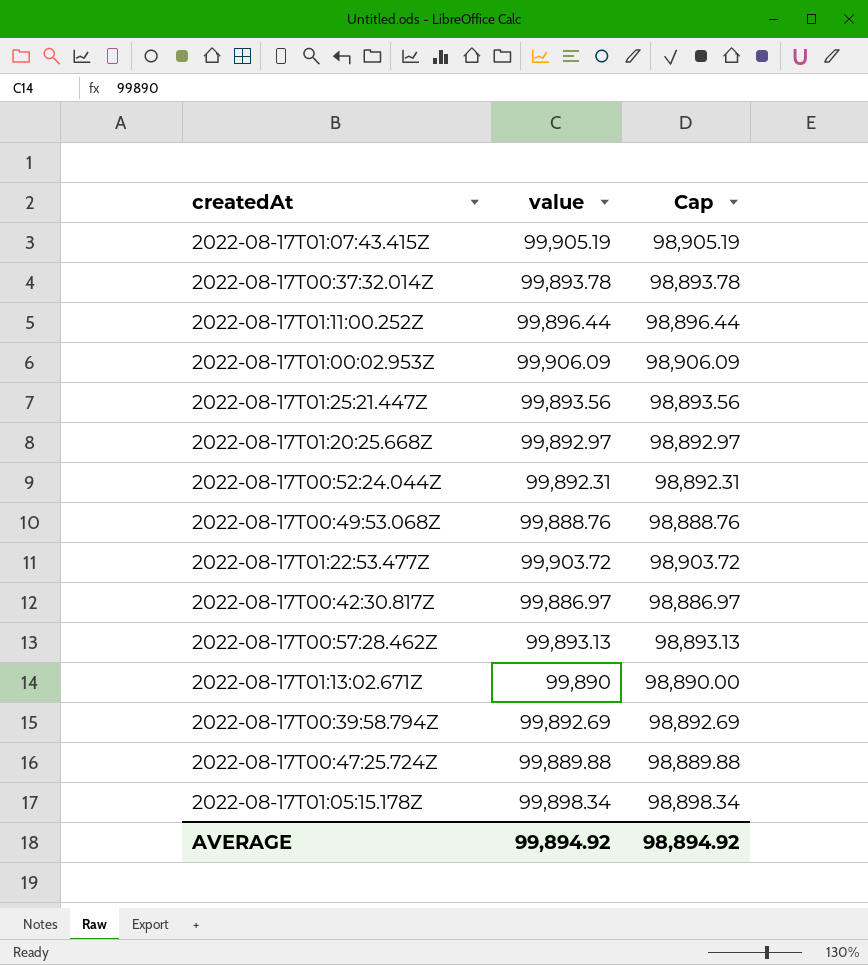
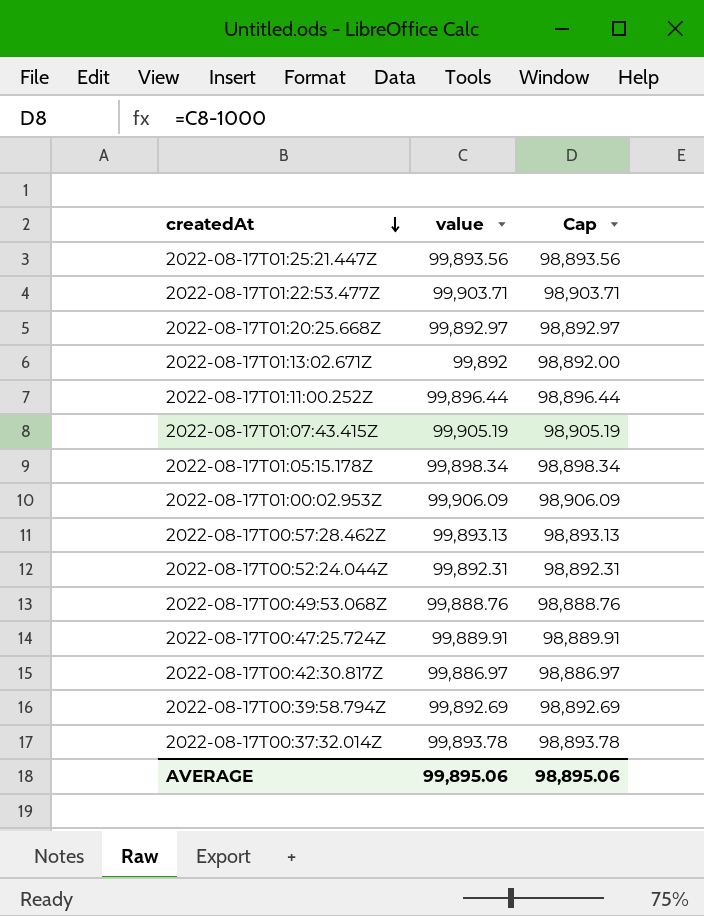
row order: none -> createdAt descending
2022-08-17T01:22:53.477Z | value: 99,903.72 -> 99,903.71
2022-08-17T01:22:53.477Z | Cap: 98,903.72 -> 98,903.71
2022-08-17T01:13:02.671Z | value: 99,890 -> 99,892
2022-08-17T01:13:02.671Z | Cap: 98,890.00 -> 98,892.00
2022-08-17T00:47:25.724Z | value: 99,889.88 -> 99,889.91
2022-08-17T00:47:25.724Z | Cap: 98,889.88 -> 98,889.91
AVERAGE | value: 99,894.92 -> 99,895.06
AVERAGE | Cap: 98,894.92 -> 98,895.06

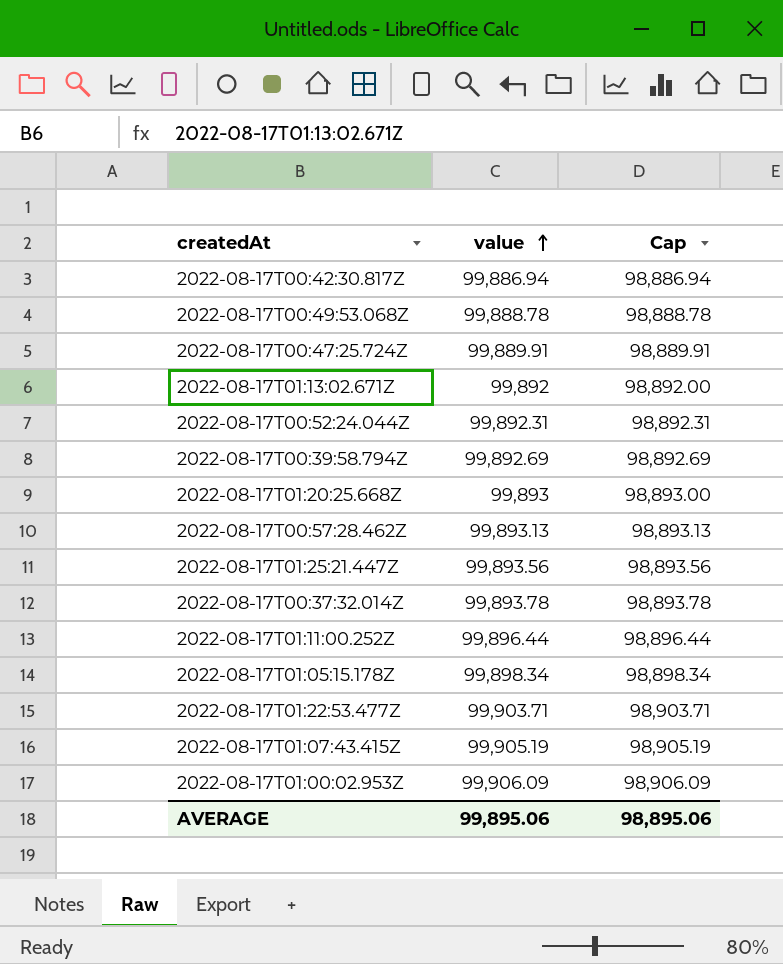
row order: createdAt descending -> value ascending
2022-08-17T00:42:30.817Z | value: 99,886.97 -> 99,886.94
2022-08-17T00:42:30.817Z | Cap: 98,886.97 -> 98,886.94
2022-08-17T00:49:53.068Z | value: 99,888.76 -> 99,888.78
2022-08-17T00:49:53.068Z | Cap: 98,888.76 -> 98,888.78
2022-08-17T01:20:25.668Z | value: 99,892.97 -> 99,893
2022-08-17T01:20:25.668Z | Cap: 98,892.97 -> 98,893.00

